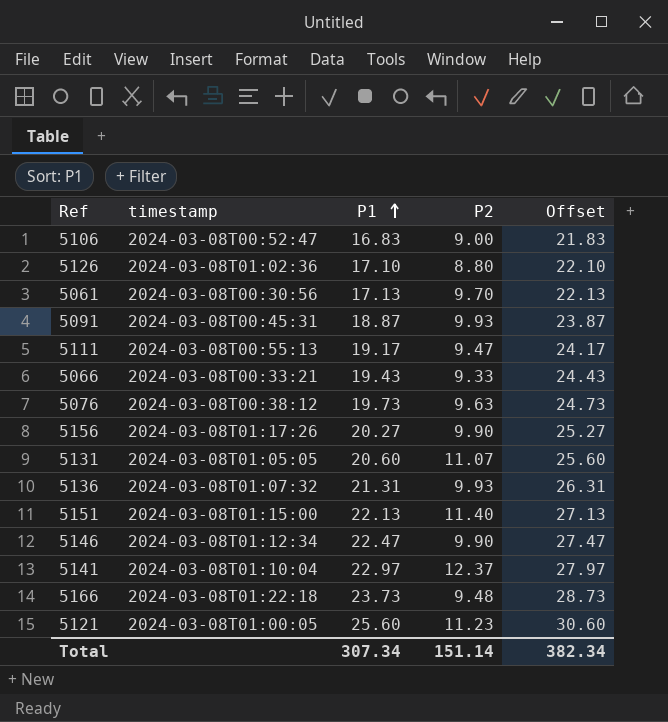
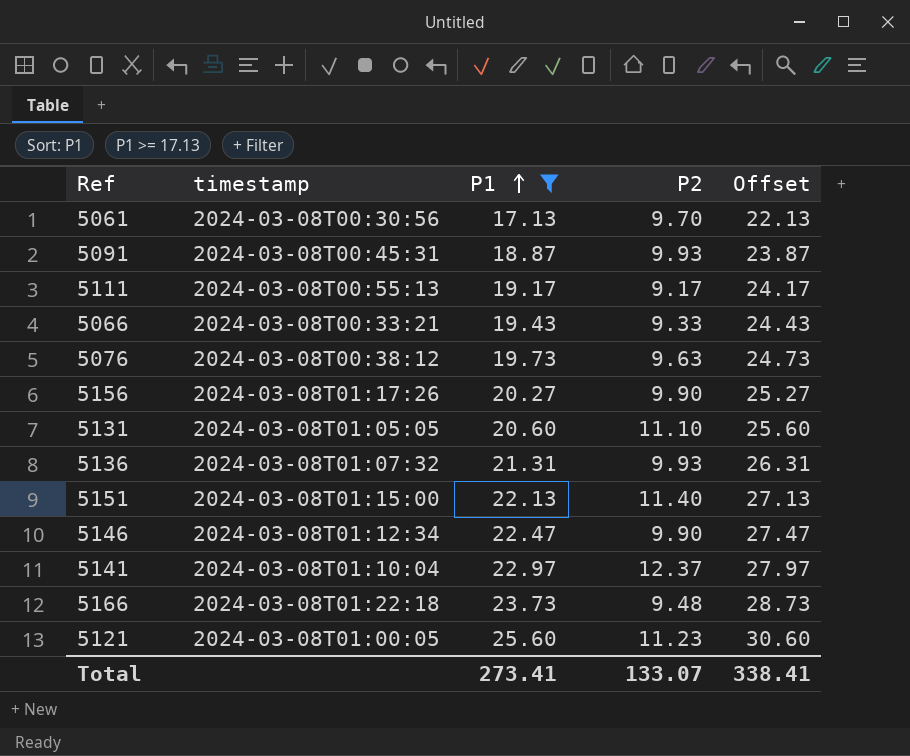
filter: none -> P1 >= 17.13
5111 | P2: 9.47 -> 9.17
5131 | P2: 11.07 -> 11.10
Total | P1: 307.34 -> 273.41
Total | P2: 151.14 -> 133.07
Total | Offset: 382.34 -> 338.41

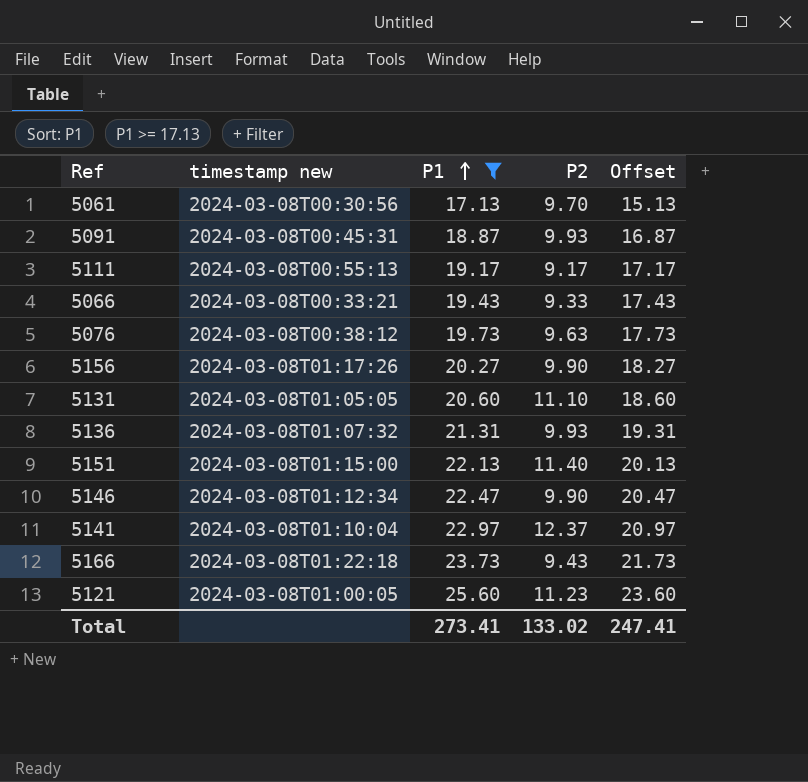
column name: timestamp -> timestamp new
column Offset | formula: [P1] + 5 -> [P1] - 2
5166 | P2: 9.48 -> 9.43
Total | P2: 133.07 -> 133.02
Total | Offset: 338.41 -> 247.41

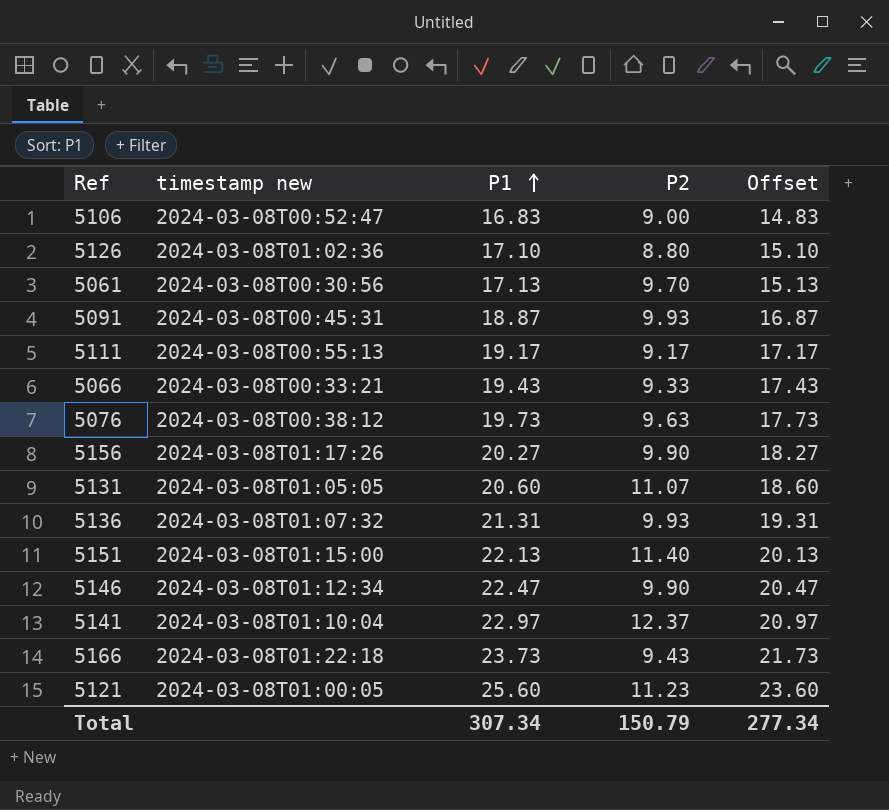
filter: P1 >= 17.13 -> none
5131 | P2: 11.10 -> 11.07
Total | P1: 273.41 -> 307.34
Total | P2: 133.02 -> 150.79
Total | Offset: 247.41 -> 277.34

